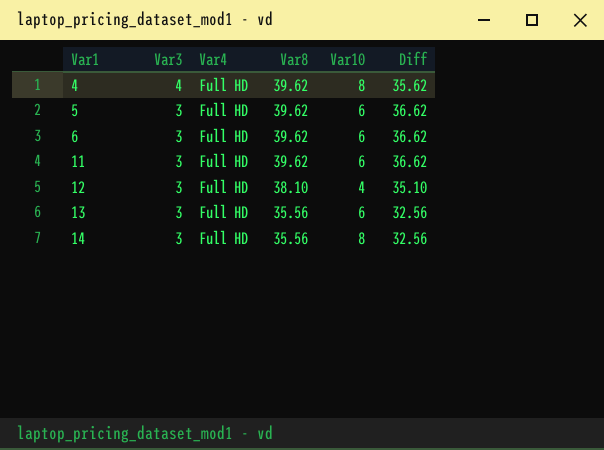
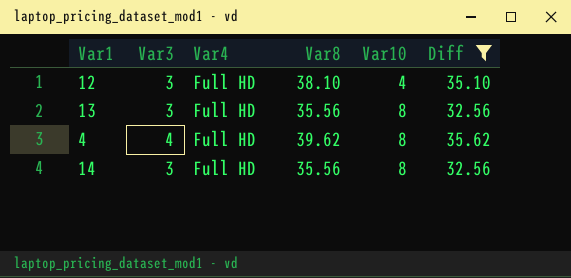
filter: none -> Diff != 36.62
row order: Var1 ascending -> Var10 ascending
13 | Var10: 6 -> 8

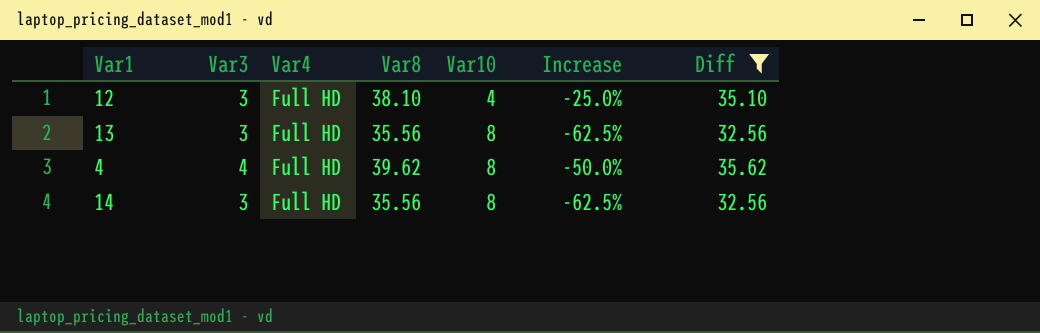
column Increase | formula: none -> ([Var3] - [Var10]) / [Var10]

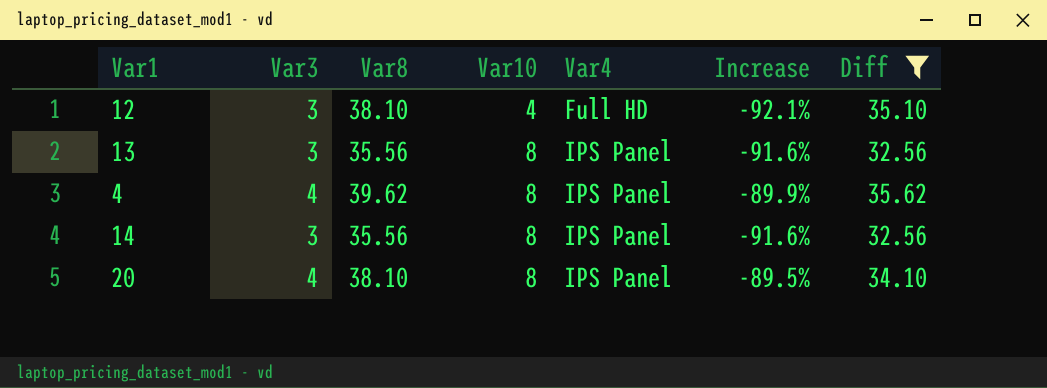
column Var4 | position: 3 -> 5
column Increase | formula: ([Var3] - [Var10]) / [Var10] -> ([Var3] - [Var8]) / [Var8]
13 | Var4: Full HD -> IPS Panel
4 | Var4: Full HD -> IPS Panel
14 | Var4: Full HD -> IPS Panel
row 20: none -> 4 | 38.10 | 8 | IPS Panel | -89.5% | 34.10

